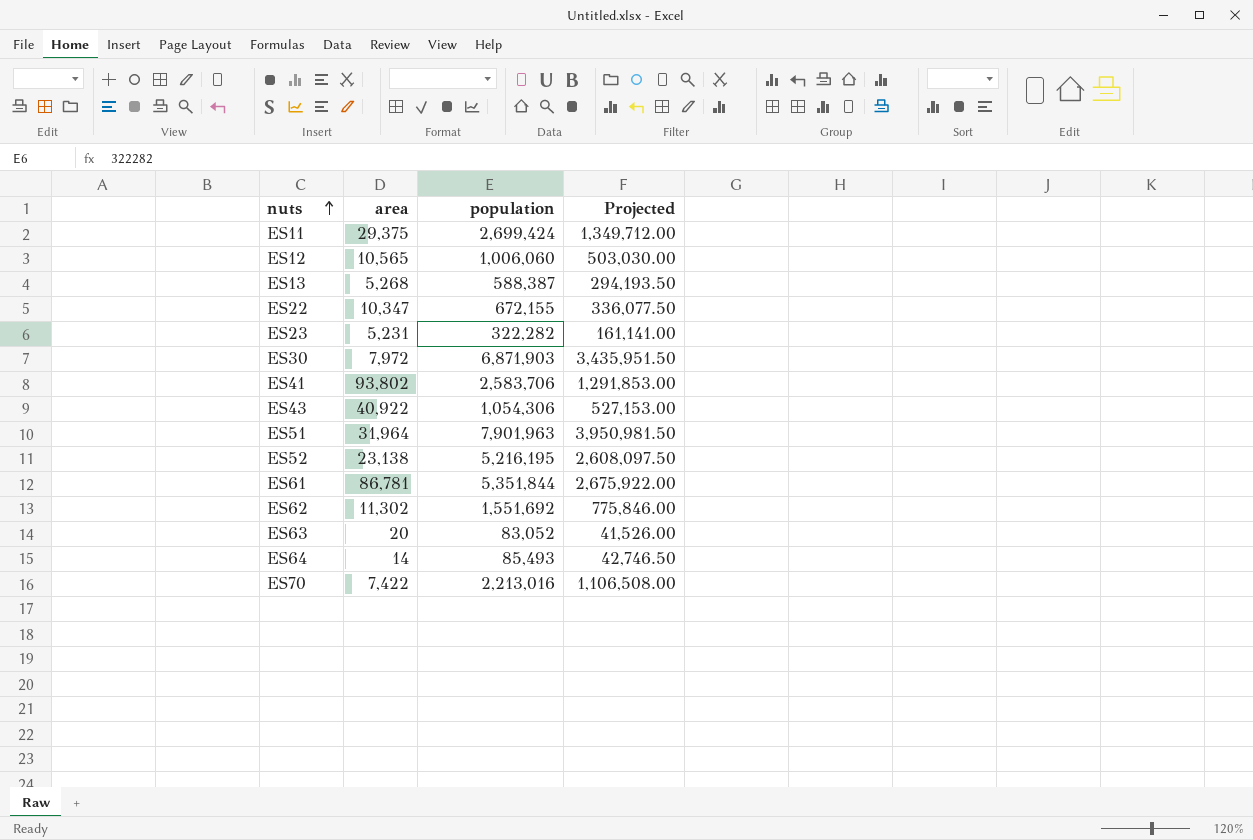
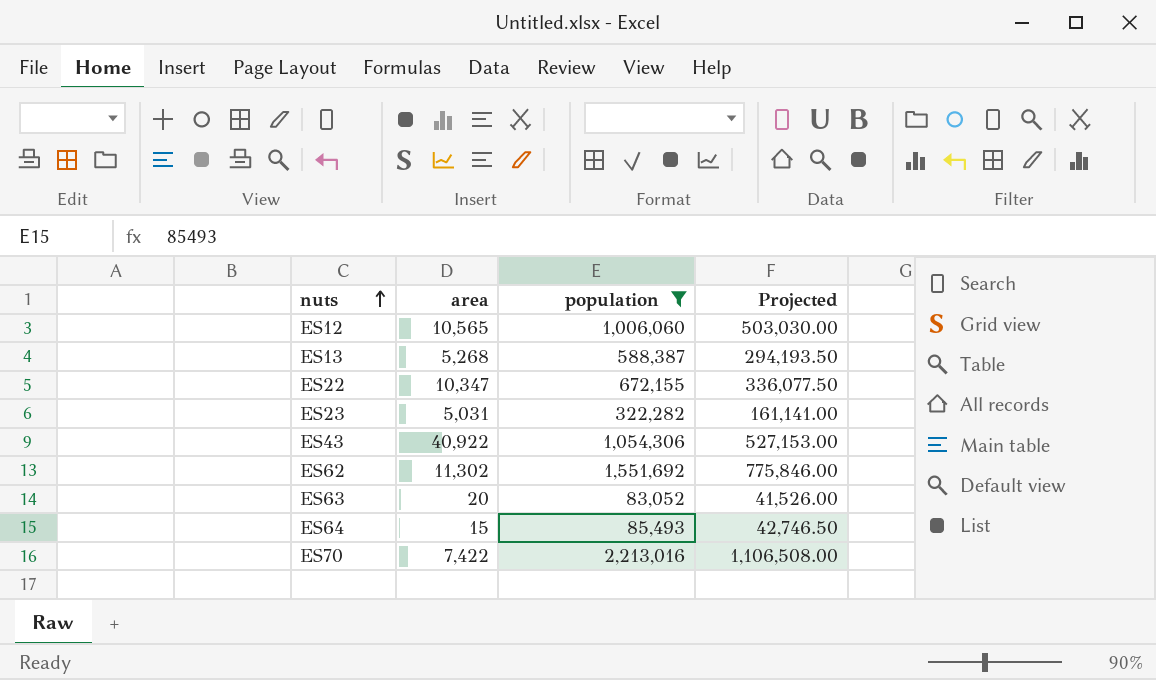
filter: none -> population <= 2,213,016
ES23 | area: 5,231 -> 5,031
ES64 | area: 14 -> 15

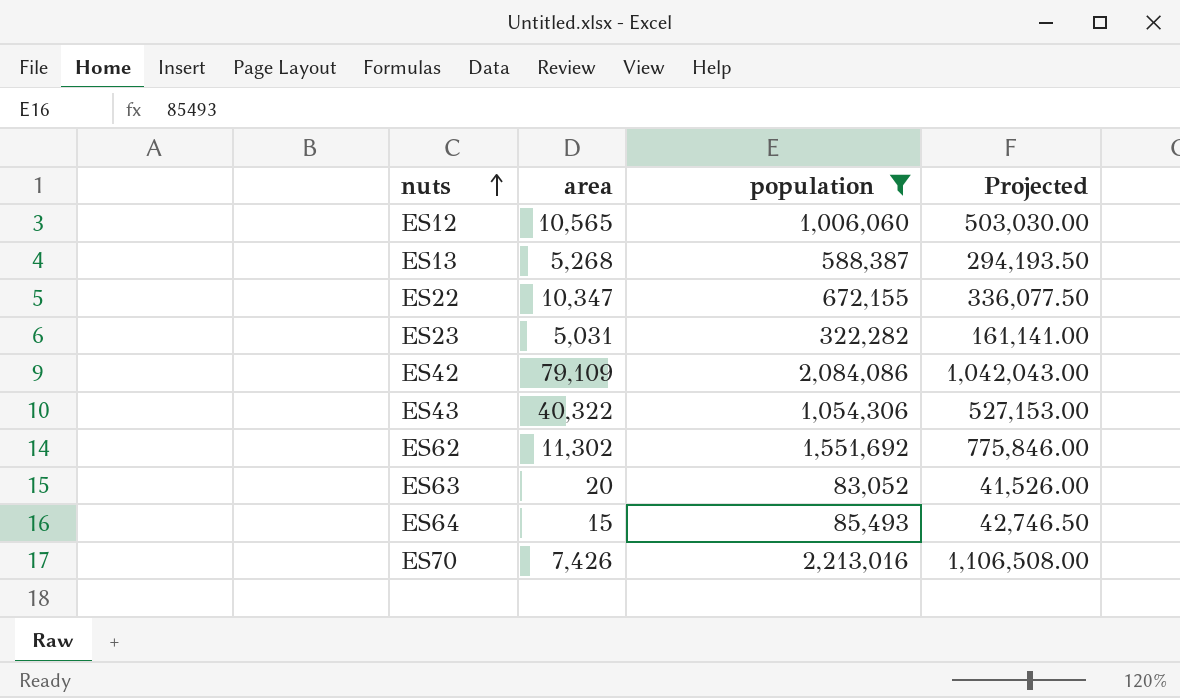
row ES42: none -> 79,109 | 2,084,086 | 1,042,043.00
ES43 | area: 40,922 -> 40,322
ES70 | area: 7,422 -> 7,426

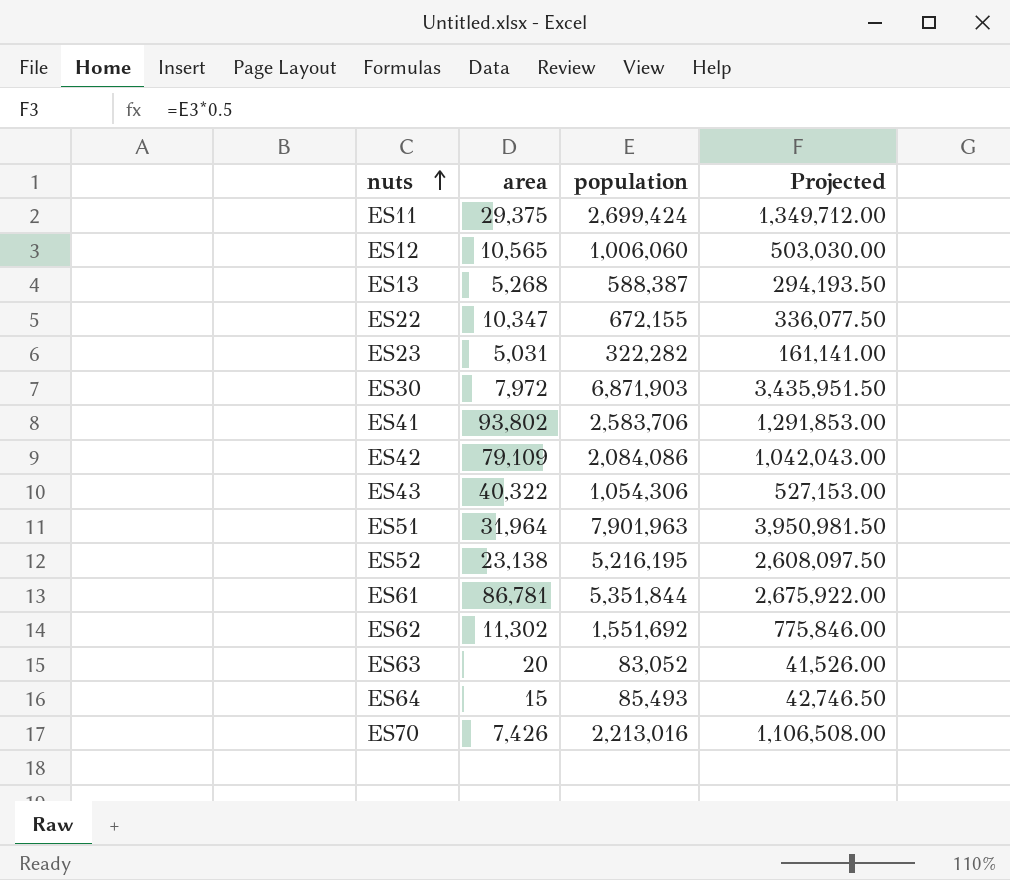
filter: population <= 2,213,016 -> none

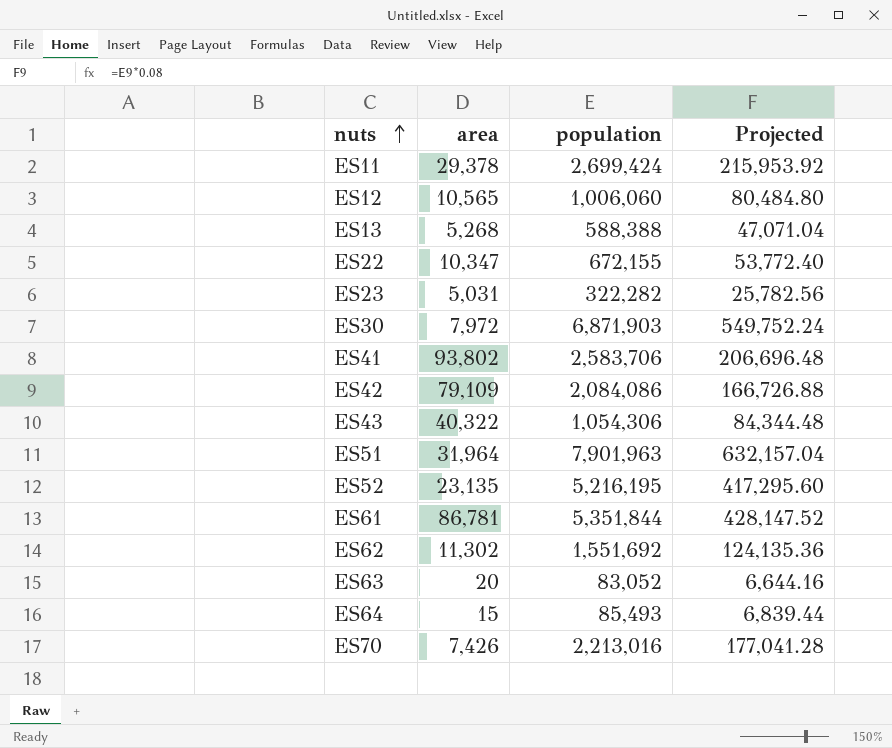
column Projected | formula: [population] * 0.5 -> [population] * 0.08
ES11 | area: 29,375 -> 29,378
ES13 | population: 588,387 -> 588,388
ES52 | area: 23,138 -> 23,135

